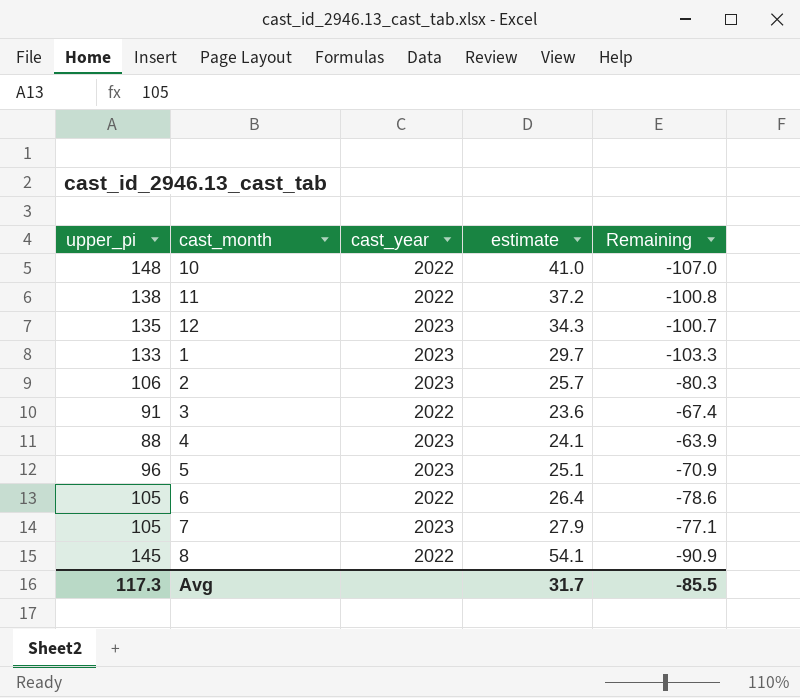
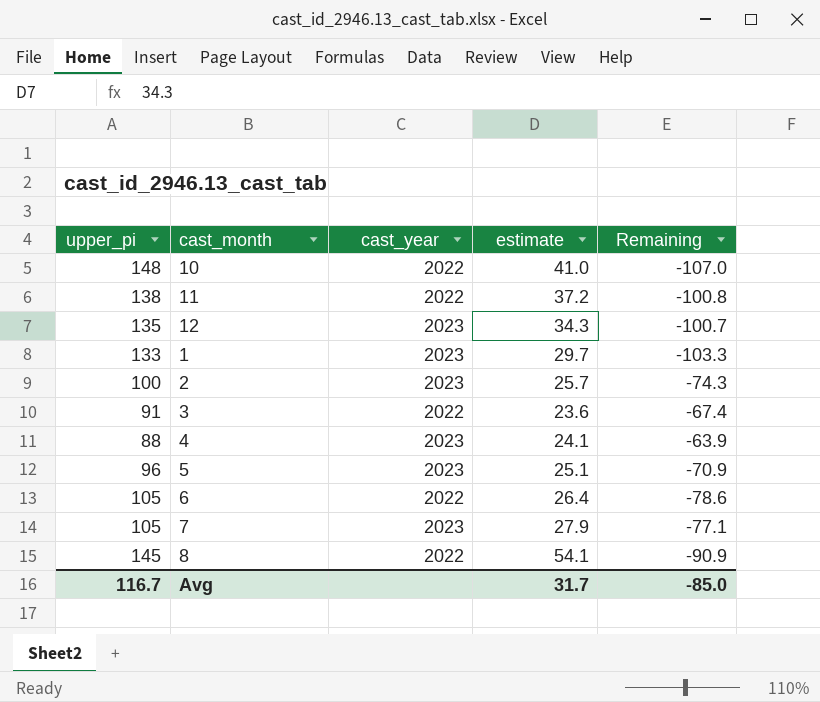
2 | upper_pi: 106 -> 100
2 | Remaining: -80.3 -> -74.3
Avg | upper_pi: 117.3 -> 116.7
Avg | Remaining: -85.5 -> -85.0

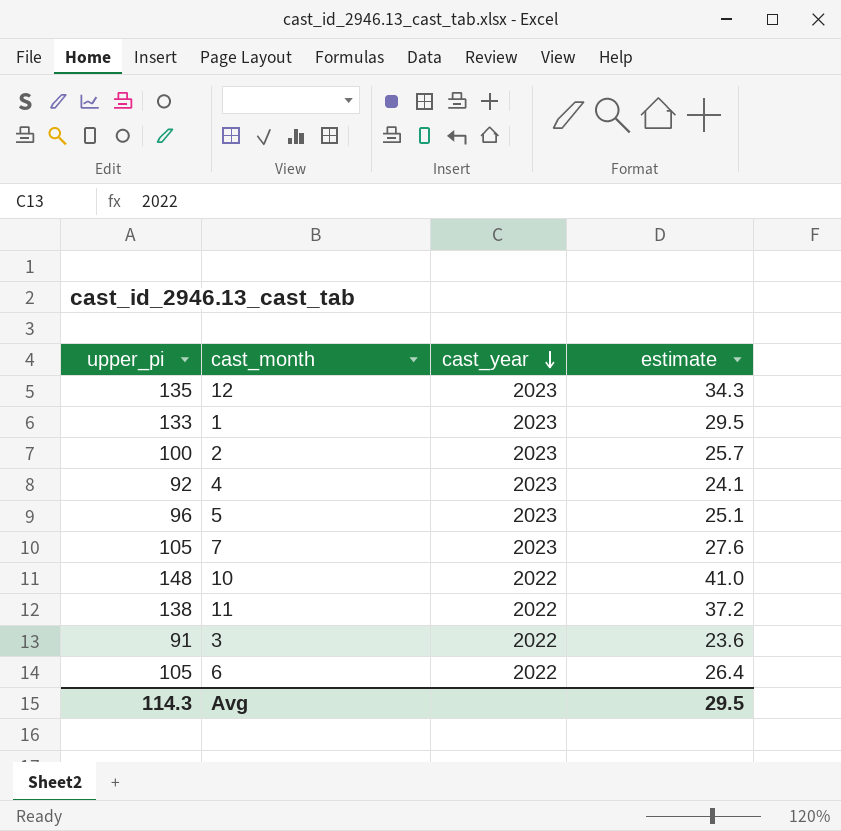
row order: none -> cast_year descending
column Remaining | formula: [estimate] - [upper_pi] -> none
row 8: 145 | 2022 | 54.1 | -90.9 -> none
1 | estimate: 29.7 -> 29.5
4 | upper_pi: 88 -> 92
7 | estimate: 27.9 -> 27.6
Avg | upper_pi: 116.7 -> 114.3
Avg | estimate: 31.7 -> 29.5

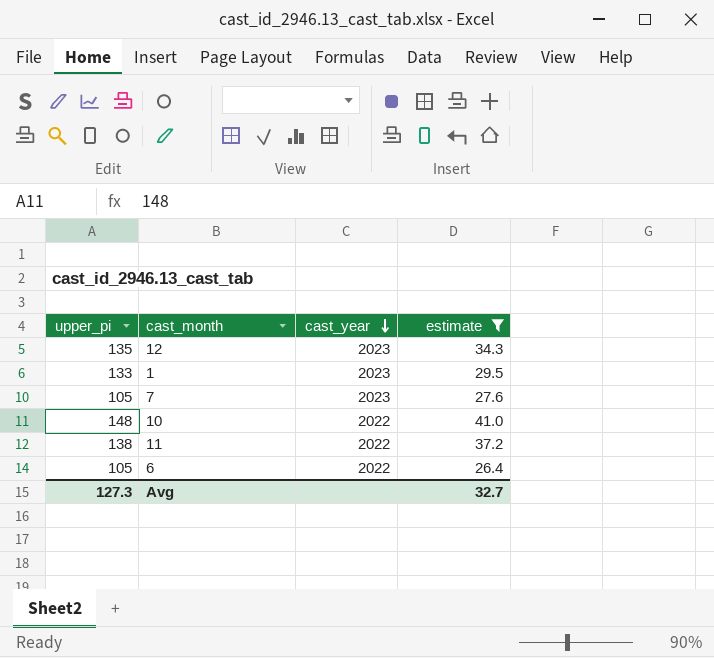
filter: none -> estimate >= 26.4
Avg | upper_pi: 114.3 -> 127.3
Avg | estimate: 29.5 -> 32.7

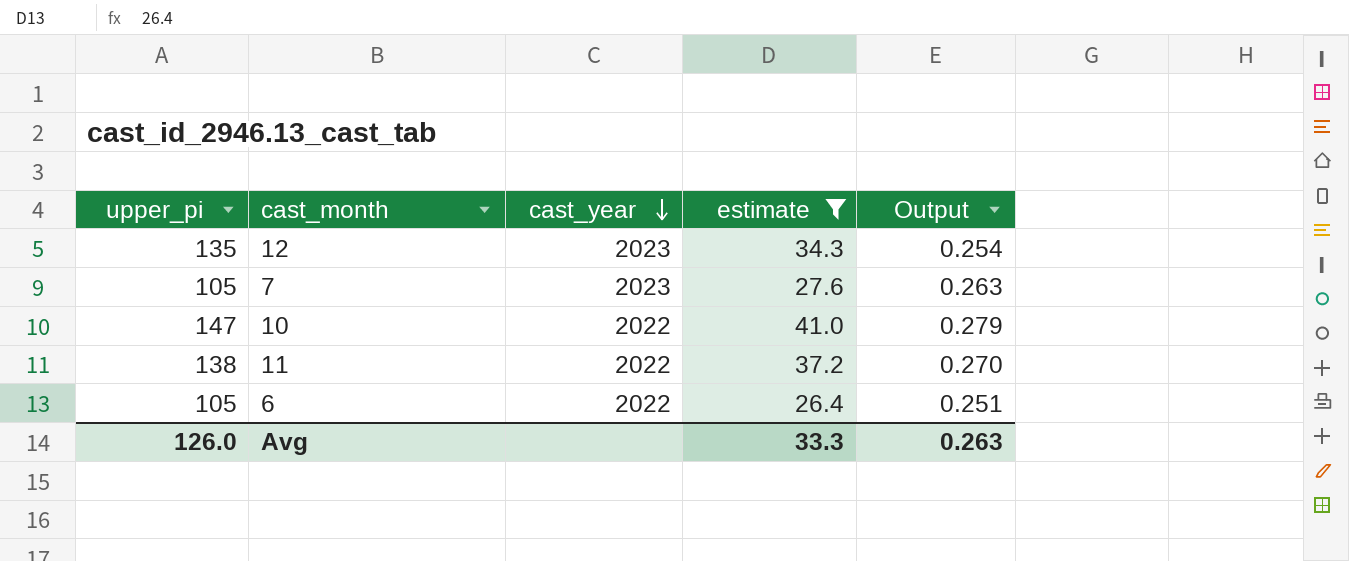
column Output | formula: none -> [estimate] / [upper_pi]
row 1: 133 | 2023 | 29.5 -> none
10 | upper_pi: 148 -> 147
Avg | upper_pi: 127.3 -> 126.0
Avg | estimate: 32.7 -> 33.3

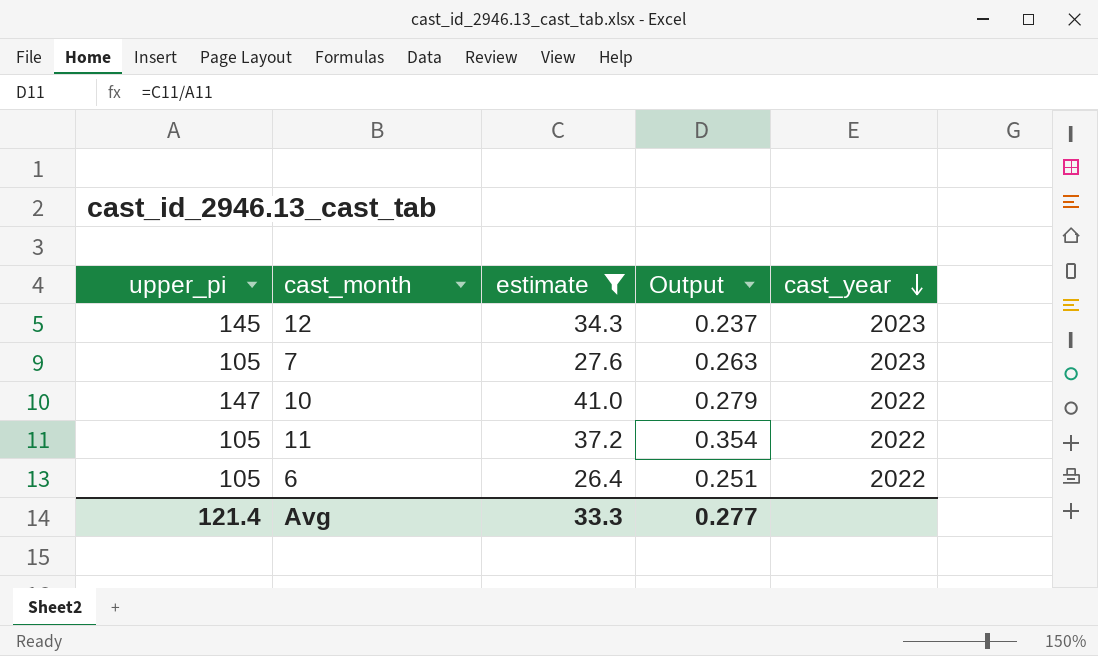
column cast_year | position: 3 -> 5
12 | upper_pi: 135 -> 145
12 | Output: 0.254 -> 0.237
11 | upper_pi: 138 -> 105
11 | Output: 0.270 -> 0.354
Avg | upper_pi: 126.0 -> 121.4
Avg | Output: 0.263 -> 0.277

